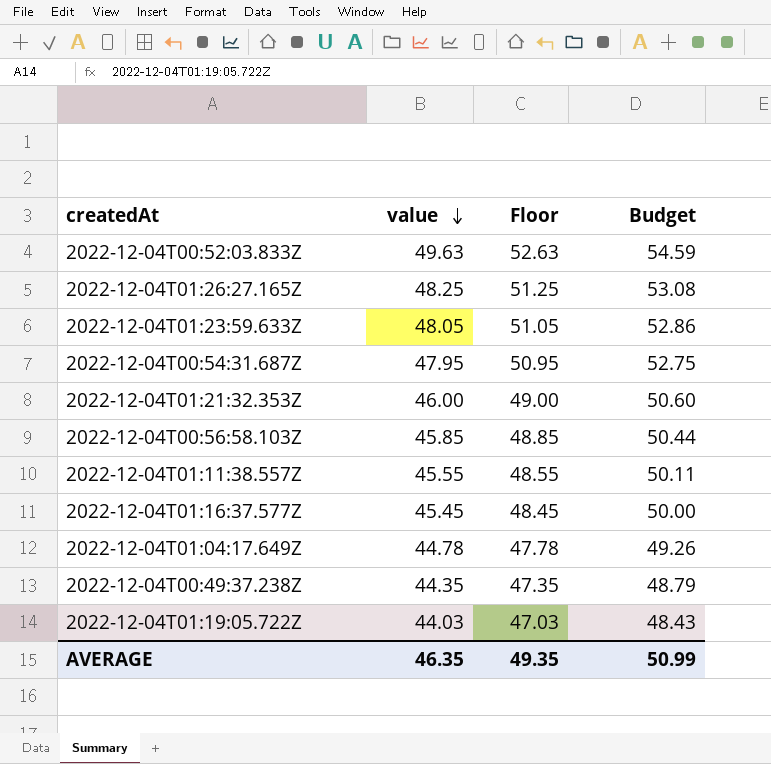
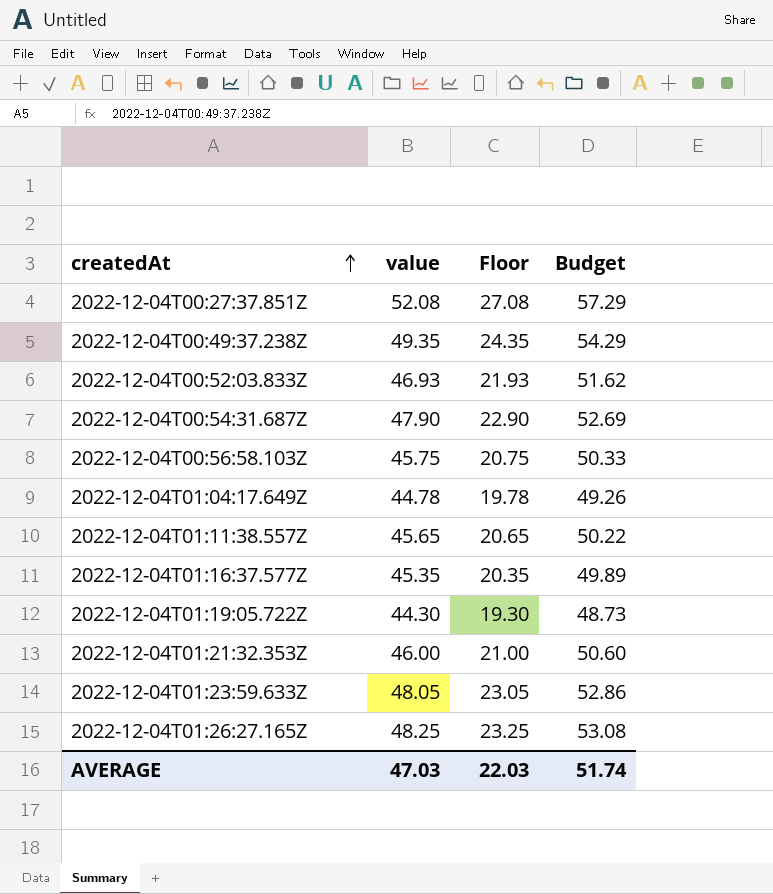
row order: value descending -> createdAt ascending
column Floor | formula: [value] + 3 -> [value] - 25
row 2022-12-04T00:27:37.851Z: none -> 52.08 | 27.08 | 57.29
2022-12-04T00:49:37.238Z | value: 44.35 -> 49.35
2022-12-04T00:49:37.238Z | Budget: 48.79 -> 54.29
2022-12-04T00:52:03.833Z | value: 49.63 -> 46.93
2022-12-04T00:52:03.833Z | Budget: 54.59 -> 51.62
2022-12-04T00:54:31.687Z | value: 47.95 -> 47.90
2022-12-04T00:54:31.687Z | Budget: 52.75 -> 52.69
2022-12-04T00:56:58.103Z | value: 45.85 -> 45.75
2022-12-04T00:56:58.103Z | Budget: 50.44 -> 50.33
2022-12-04T01:11:38.557Z | value: 45.55 -> 45.65
2022-12-04T01:11:38.557Z | Budget: 50.11 -> 50.22
2022-12-04T01:16:37.577Z | value: 45.45 -> 45.35
2022-12-04T01:16:37.577Z | Budget: 50.00 -> 49.89
2022-12-04T01:19:05.722Z | value: 44.03 -> 44.30
2022-12-04T01:19:05.722Z | Budget: 48.43 -> 48.73
AVERAGE | value: 46.35 -> 47.03
AVERAGE | Floor: 49.35 -> 22.03
AVERAGE | Budget: 50.99 -> 51.74

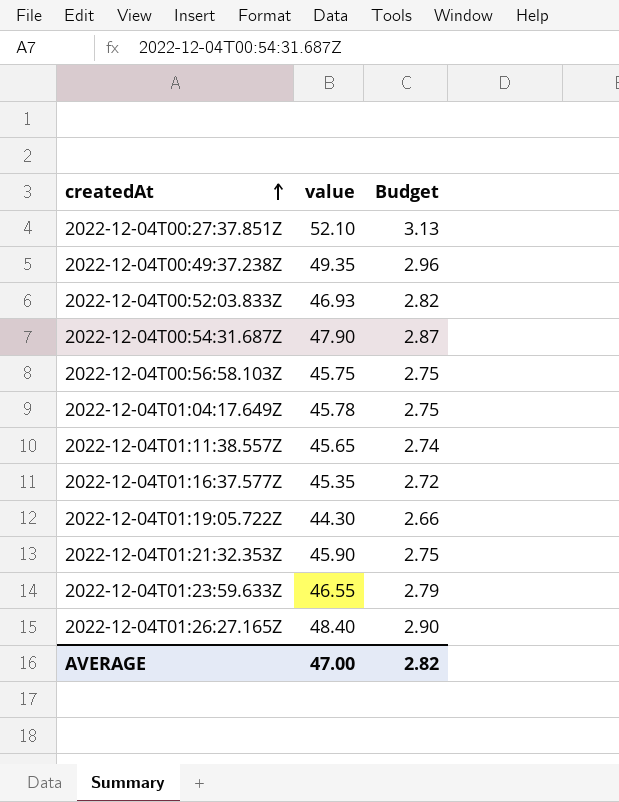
column Floor | formula: [value] - 25 -> none
column Budget | formula: [value] * 1.1 -> [value] * 0.06
2022-12-04T00:27:37.851Z | value: 52.08 -> 52.10
2022-12-04T01:04:17.649Z | value: 44.78 -> 45.78
2022-12-04T01:21:32.353Z | value: 46.00 -> 45.90
2022-12-04T01:23:59.633Z | value: 48.05 -> 46.55
2022-12-04T01:26:27.165Z | value: 48.25 -> 48.40
AVERAGE | value: 47.03 -> 47.00
AVERAGE | Budget: 51.74 -> 2.82

